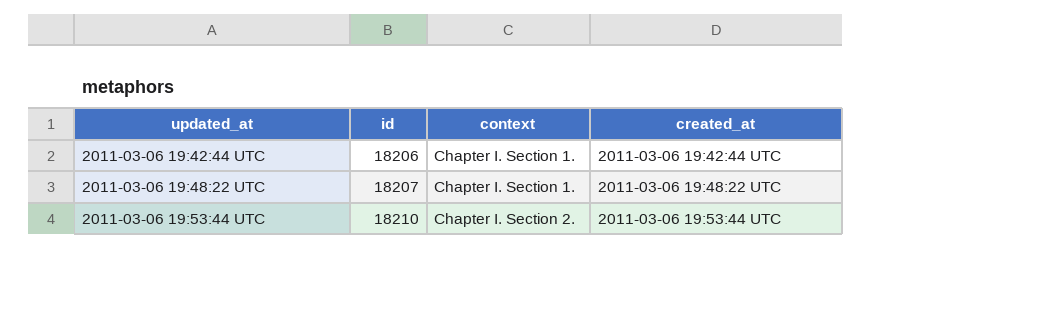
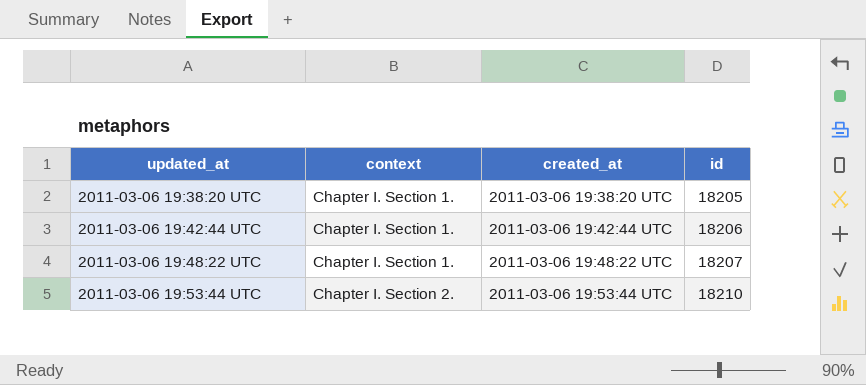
column id | position: 2 -> 4
row 2011-03-06 19:38:20 UTC: none -> Chapter I. Section 1. | 2011-03-06 19:38:20 UTC | 18205

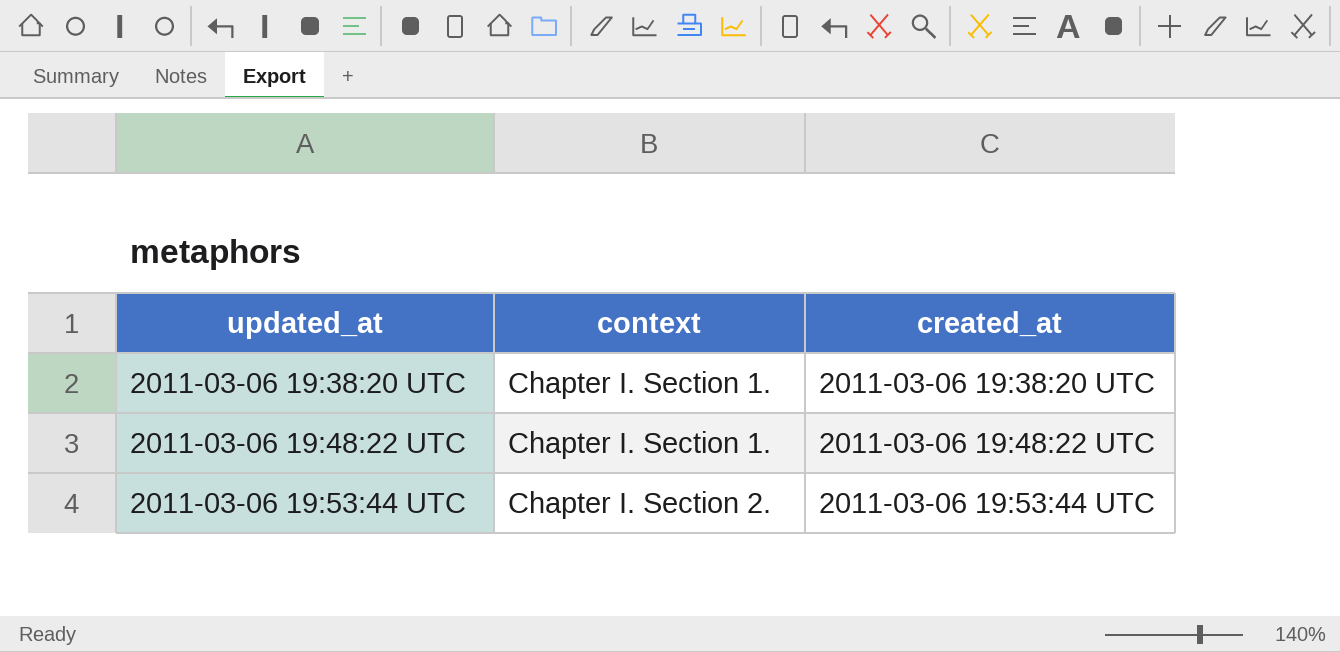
column id | position: 4 -> none
row 2011-03-06 19:42:44 UTC: Chapter I. Section 1. | 2011-03-06 19:42:44 UTC | 18206 -> none

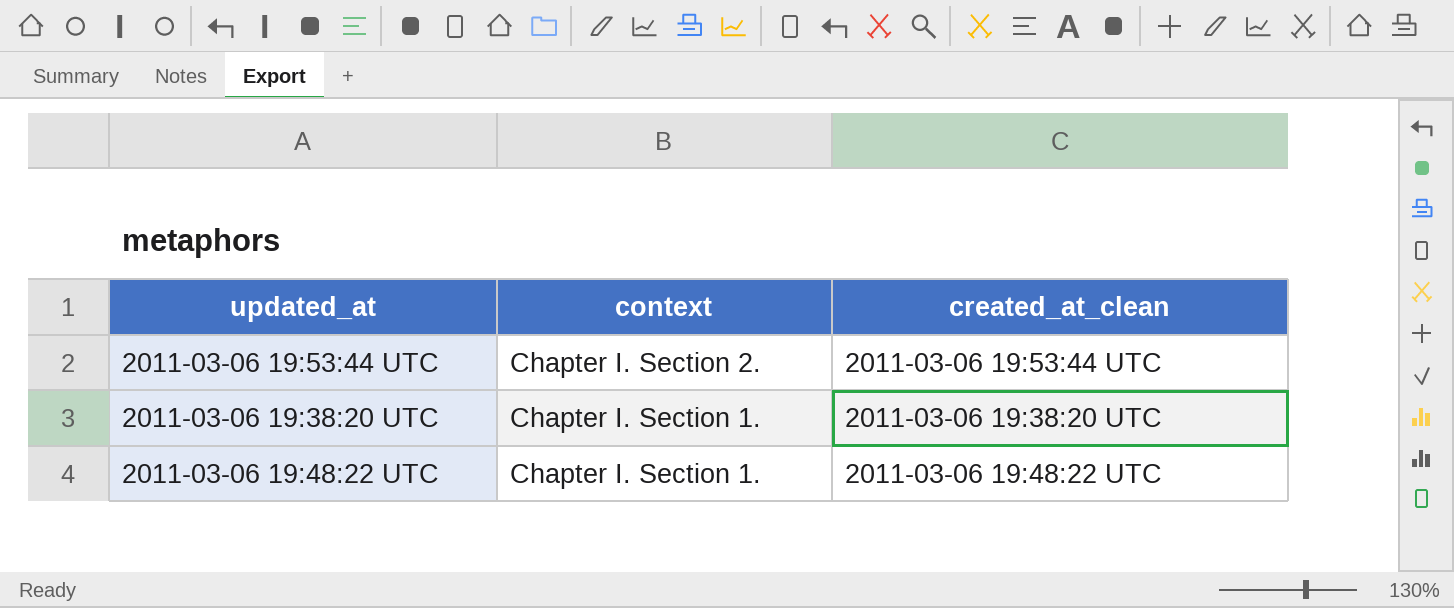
row order: updated_at ascending -> context descending
column name: created_at -> created_at_clean

